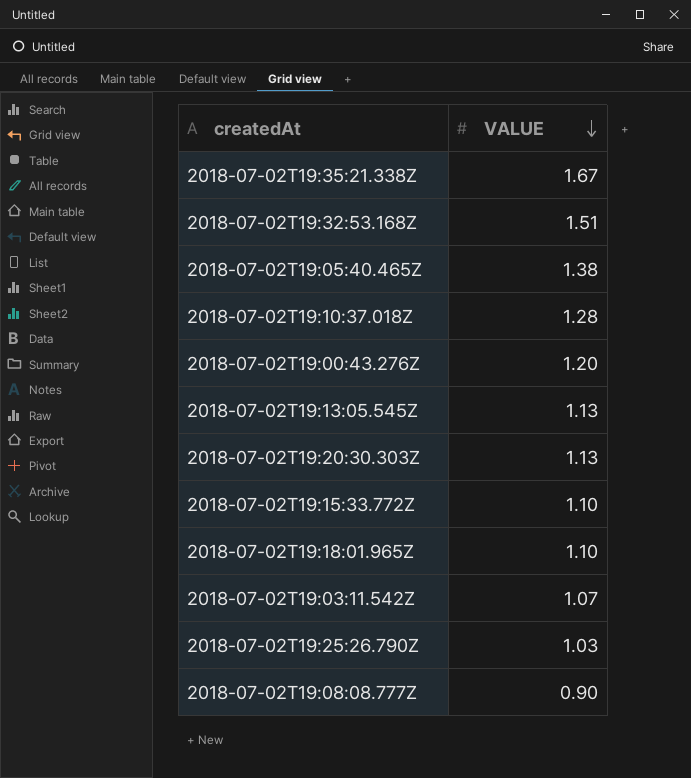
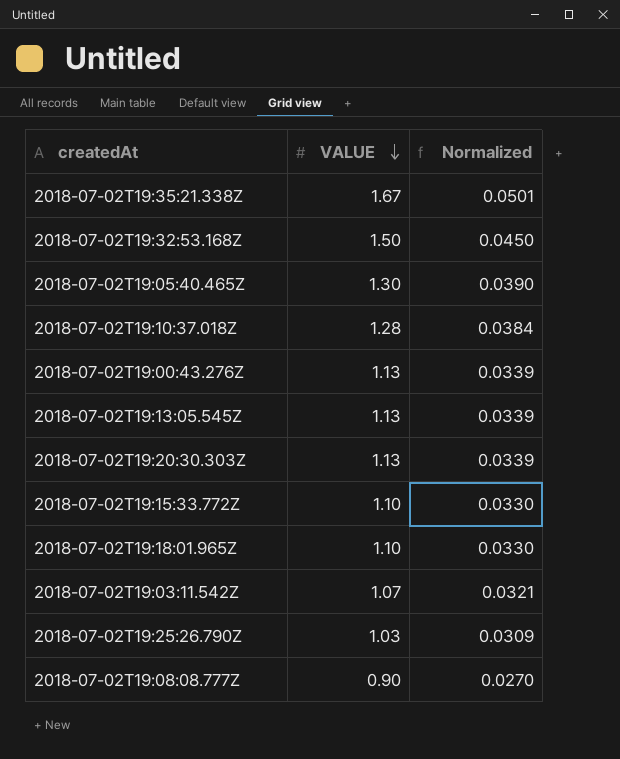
column Normalized | formula: none -> [VALUE] * 0.03
2018-07-02T19:32:53.168Z | VALUE: 1.51 -> 1.50
2018-07-02T19:05:40.465Z | VALUE: 1.38 -> 1.30
2018-07-02T19:00:43.276Z | VALUE: 1.20 -> 1.13

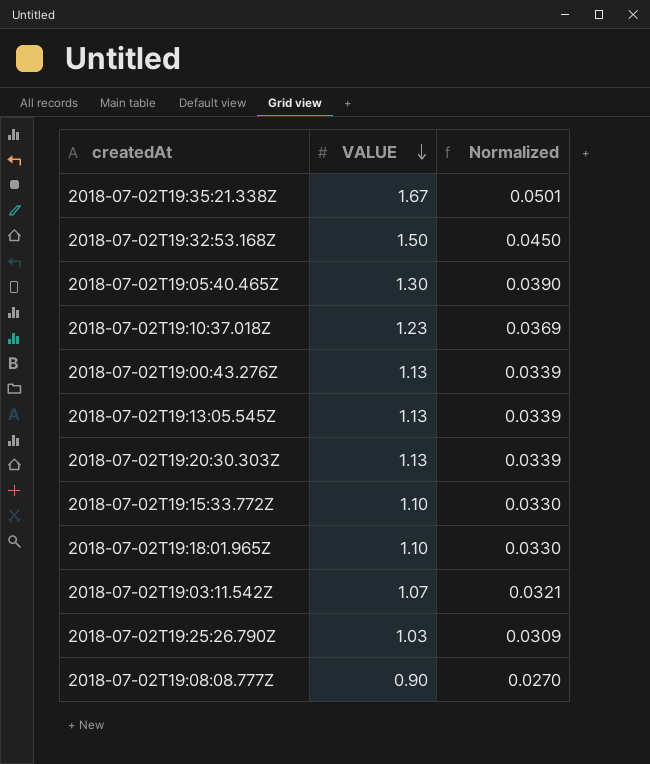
2018-07-02T19:10:37.018Z | VALUE: 1.28 -> 1.23
2018-07-02T19:10:37.018Z | Normalized: 0.0384 -> 0.0369

